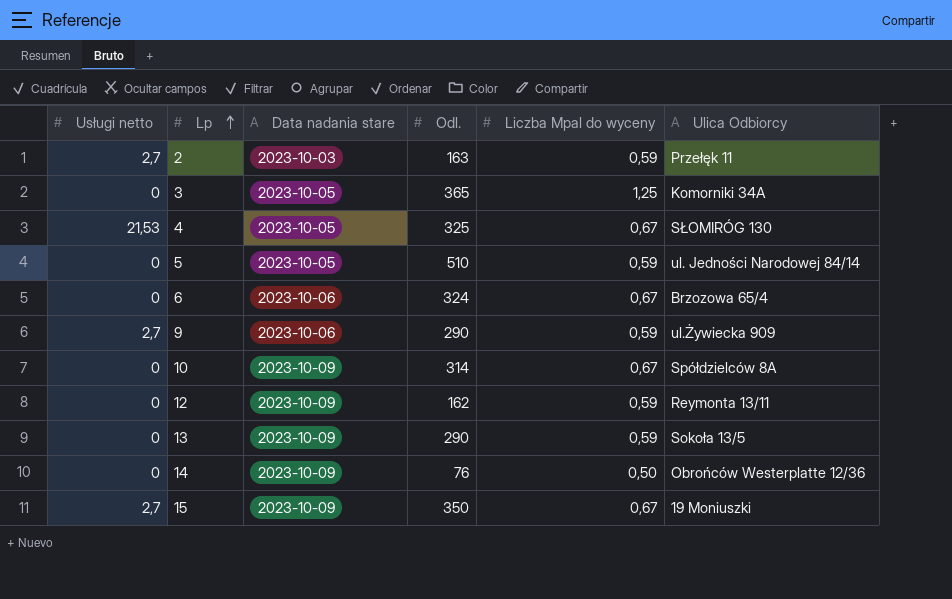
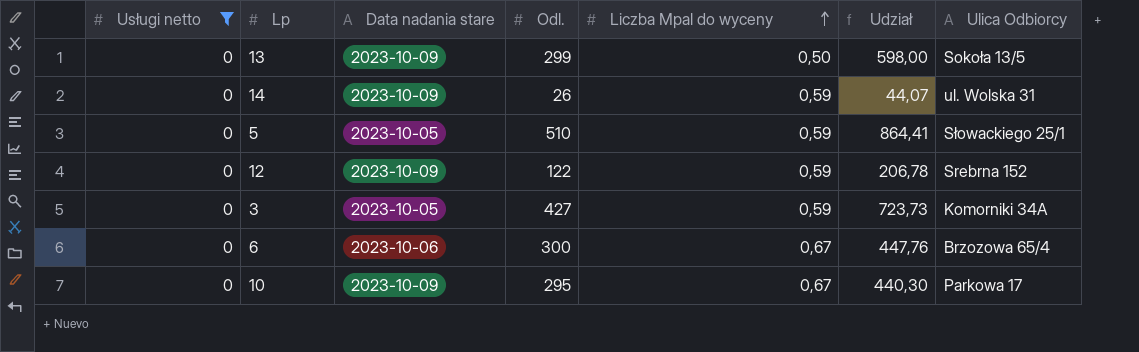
filter: none -> Usługi netto = 0
row order: Lp ascending -> Liczba Mpal do wyceny ascending
column Udział | formula: none -> [Odl.] / [Liczba Mpal do wyceny]
13 | Odl.: 290 -> 299
13 | Liczba Mpal do wyceny: 0,59 -> 0,50
14 | Odl.: 76 -> 26
14 | Liczba Mpal do wyceny: 0,50 -> 0,59
14 | Ulica Odbiorcy: Obrońców Westerplatte 12/36 -> ul. Wolska 31
5 | Ulica Odbiorcy: ul. Jedności Narodowej 84/14 -> Słowackiego 25/1
12 | Odl.: 162 -> 122
12 | Ulica Odbiorcy: Reymonta 13/11 -> Srebrna 152
3 | Odl.: 365 -> 427
3 | Liczba Mpal do wyceny: 1,25 -> 0,59
6 | Odl.: 324 -> 300
10 | Odl.: 314 -> 295
10 | Ulica Odbiorcy: Spółdzielców 8A -> Parkowa 17

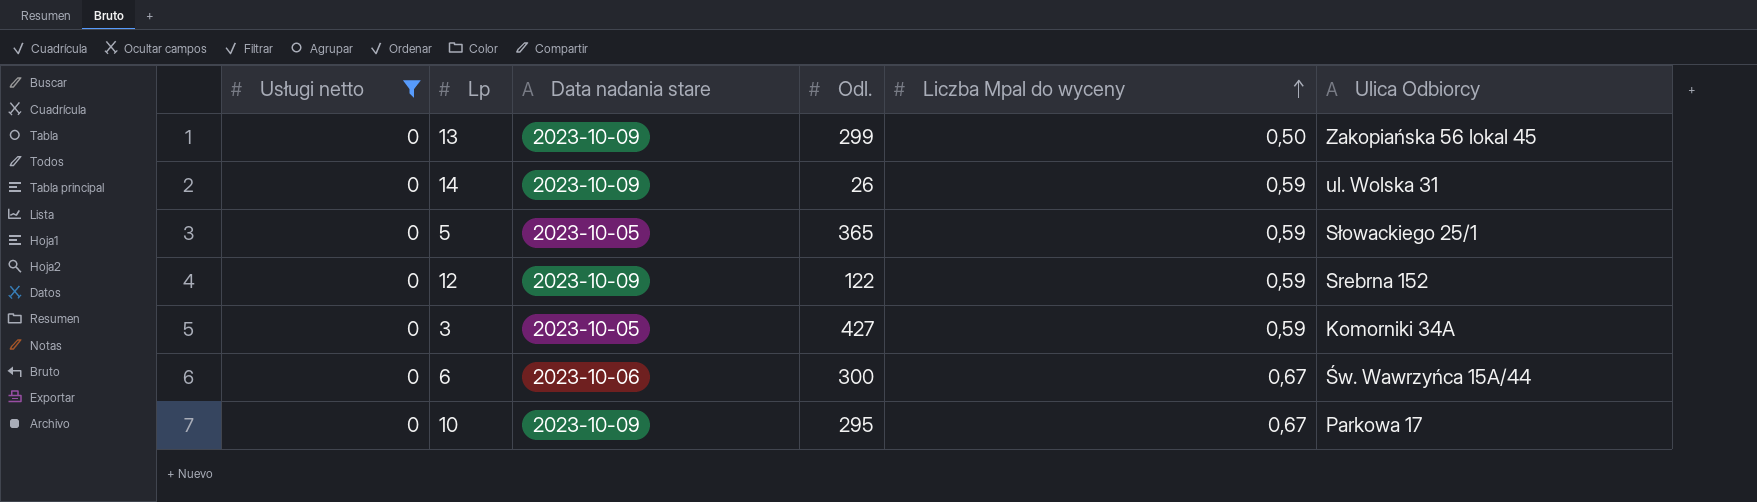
column Udział | formula: [Odl.] / [Liczba Mpal do wyceny] -> none
13 | Ulica Odbiorcy: Sokoła 13/5 -> Zakopiańska 56 lokal 45
5 | Odl.: 510 -> 365
6 | Ulica Odbiorcy: Brzozowa 65/4 -> Św. Wawrzyńca 15A/44

